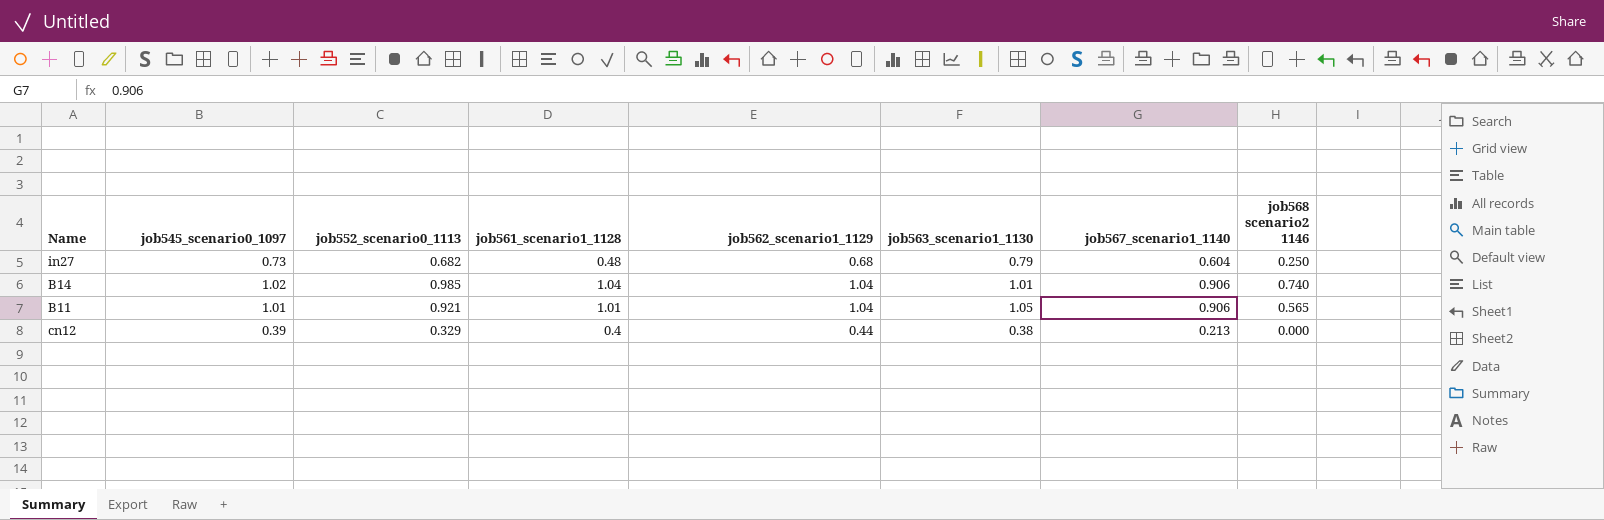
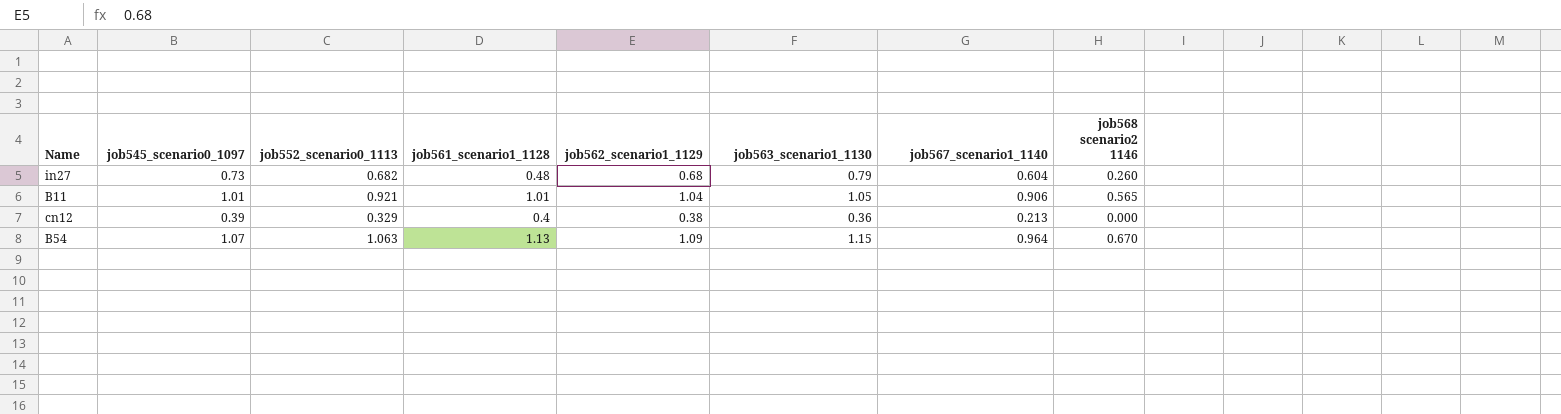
row B14: 1.02 | 0.985 | 1.04 | 1.04 | 1.01 | 0.906 | 0.740 -> none
in27 | job568 scenario2 1146: 0.250 -> 0.260
cn12 | job562_scenario1_1129: 0.44 -> 0.38
cn12 | job563_scenario1_1130: 0.38 -> 0.36
row B54: none -> 1.07 | 1.063 | 1.13 | 1.09 | 1.15 | 0.964 | 0.670

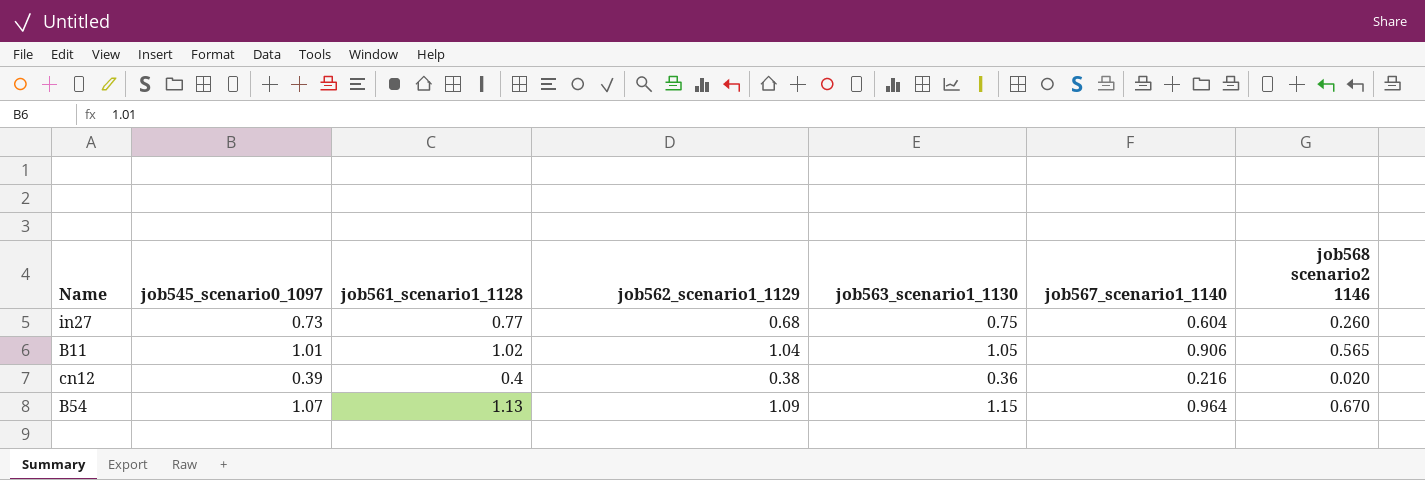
column job552_scenario0_1113 | position: 3 -> none
in27 | job561_scenario1_1128: 0.48 -> 0.77
in27 | job563_scenario1_1130: 0.79 -> 0.75
B11 | job561_scenario1_1128: 1.01 -> 1.02
cn12 | job567_scenario1_1140: 0.213 -> 0.216
cn12 | job568 scenario2 1146: 0.000 -> 0.020

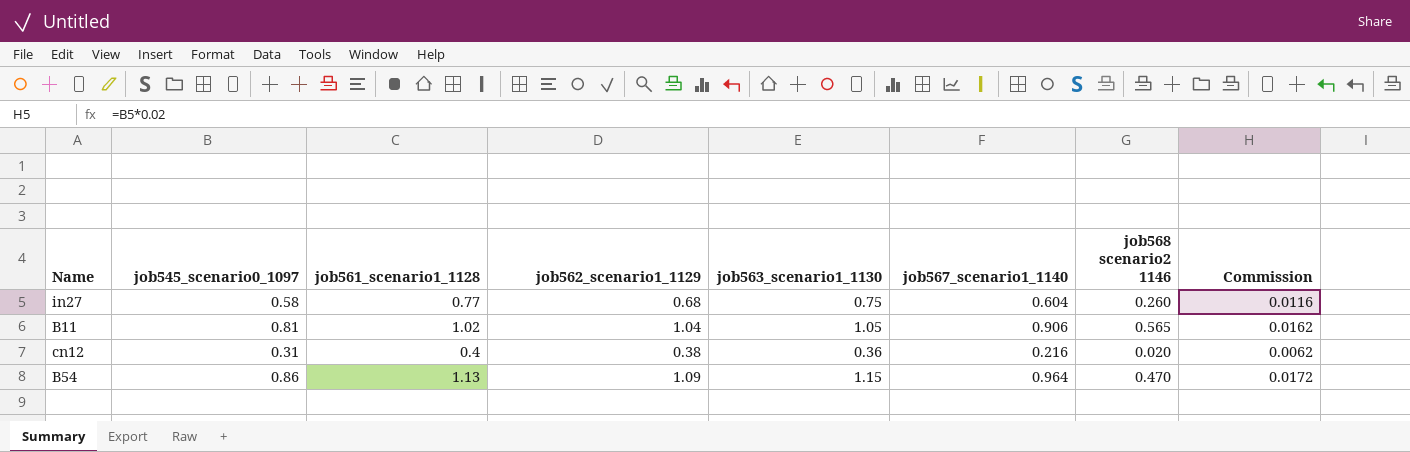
column Commission | formula: none -> [job545_scenario0_1097] * 0.02
in27 | job545_scenario0_1097: 0.73 -> 0.58
B11 | job545_scenario0_1097: 1.01 -> 0.81
cn12 | job545_scenario0_1097: 0.39 -> 0.31
B54 | job545_scenario0_1097: 1.07 -> 0.86
B54 | job568 scenario2 1146: 0.670 -> 0.470

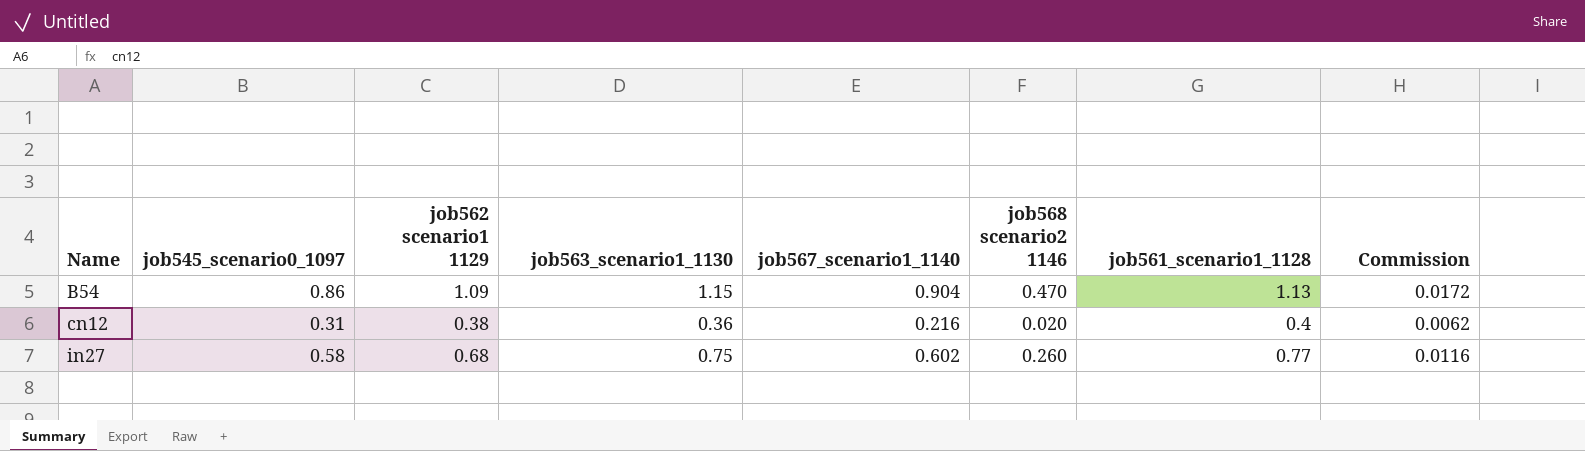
row order: none -> Name ascending
column name: job562_scenario1_1129 -> job562 scenario1 1129
column job561_scenario1_1128 | position: 3 -> 7
row B11: 0.81 | 1.02 | 1.04 | 1.05 | 0.906 | 0.565 | 0.0162 -> none
B54 | job567_scenario1_1140: 0.964 -> 0.904
in27 | job567_scenario1_1140: 0.604 -> 0.602

